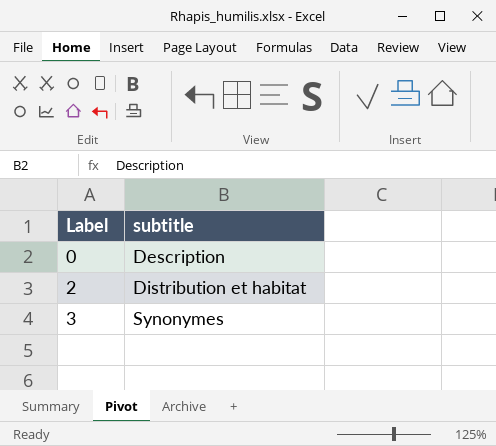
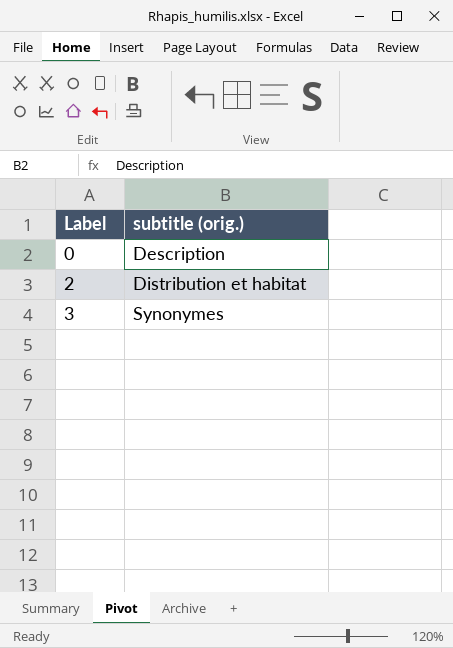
column name: subtitle -> subtitle (orig.)

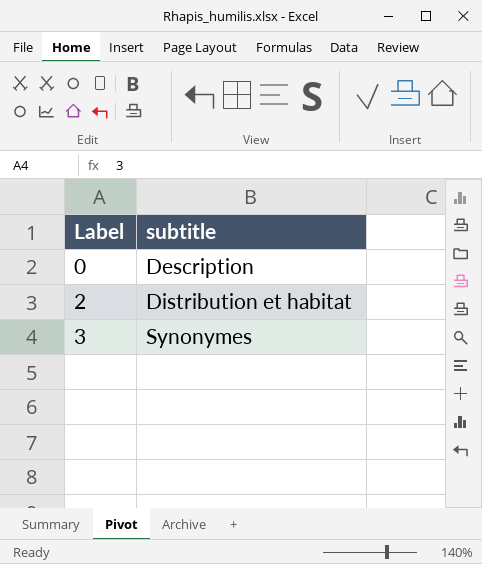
column name: subtitle (orig.) -> subtitle

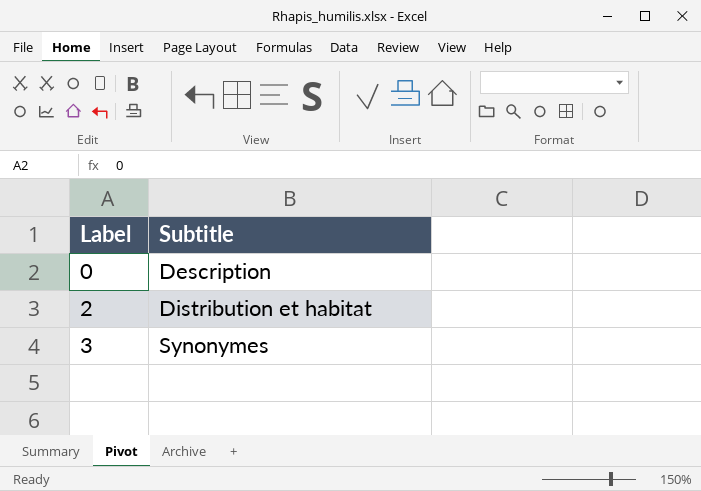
column name: subtitle -> Subtitle

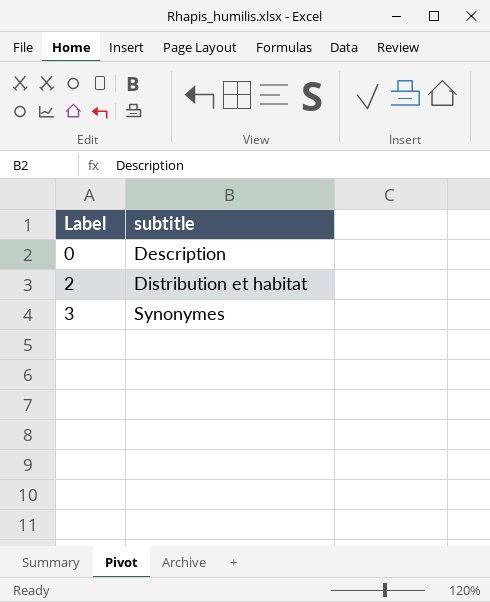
column name: Subtitle -> subtitle

